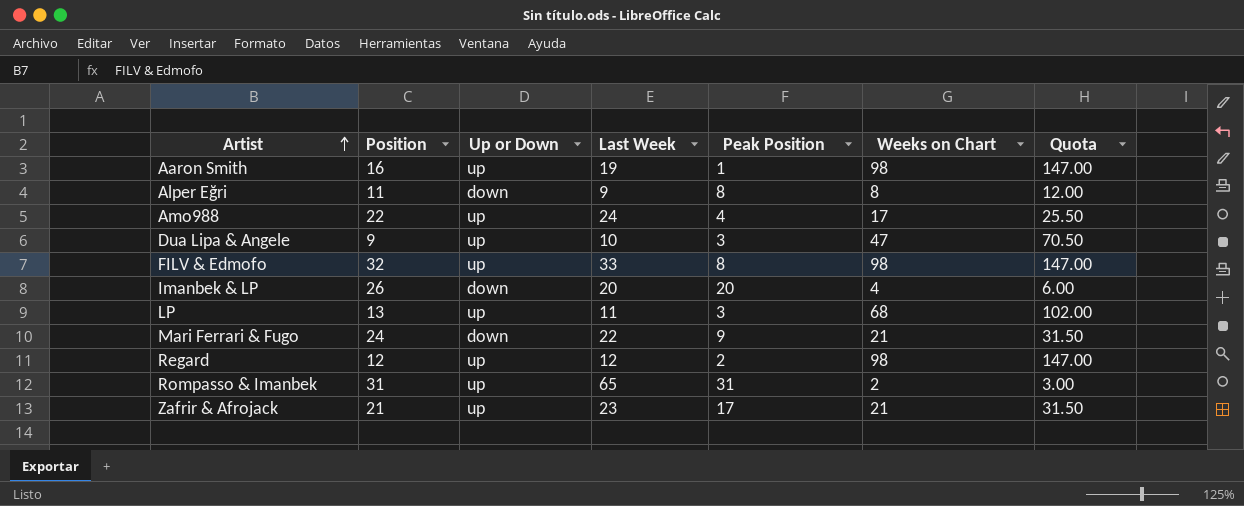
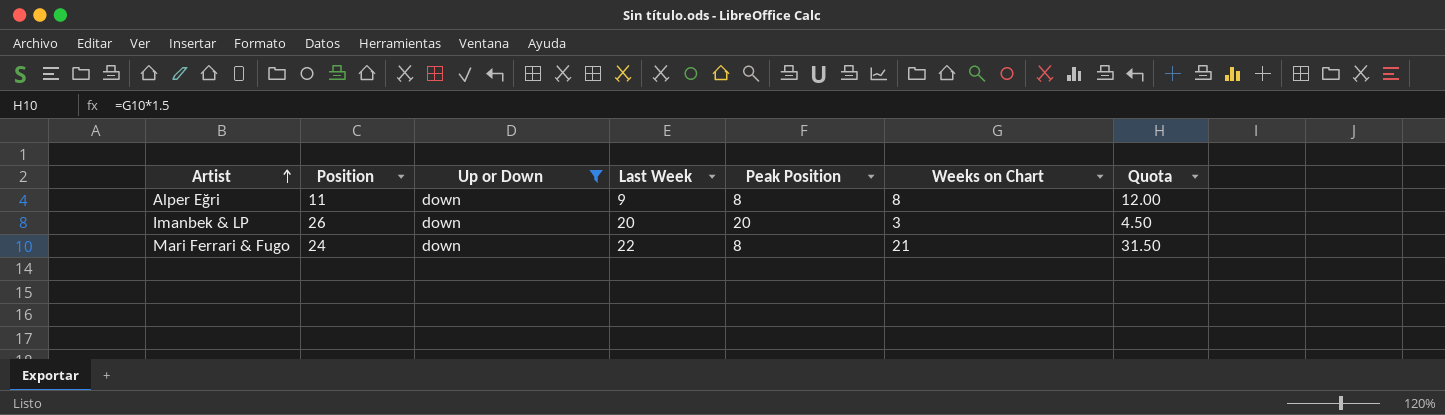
filter: none -> Up or Down = down
Imanbek & LP | Weeks on Chart: 4 -> 3
Imanbek & LP | Quota: 6.00 -> 4.50
Mari Ferrari & Fugo | Peak Position: 9 -> 8

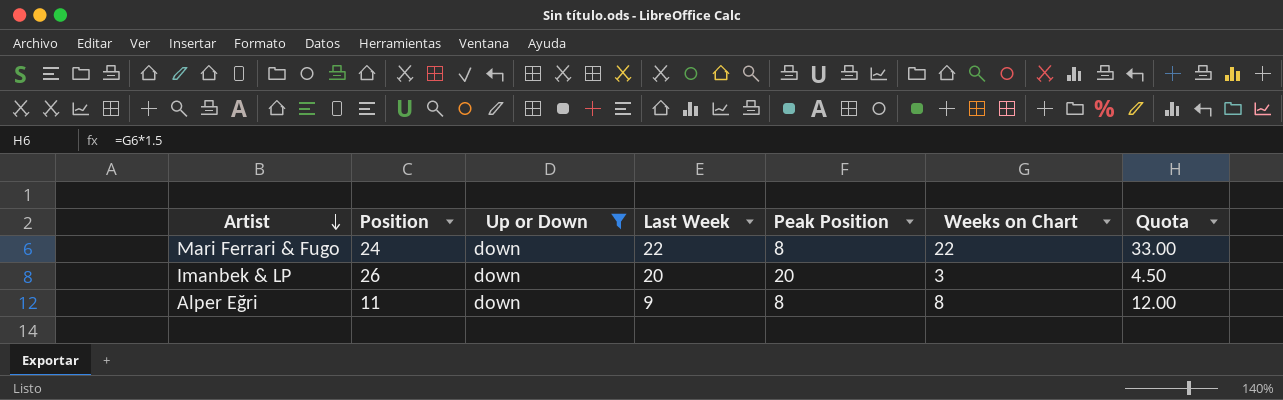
row order: Artist ascending -> Artist descending
Mari Ferrari & Fugo | Weeks on Chart: 21 -> 22
Mari Ferrari & Fugo | Quota: 31.50 -> 33.00

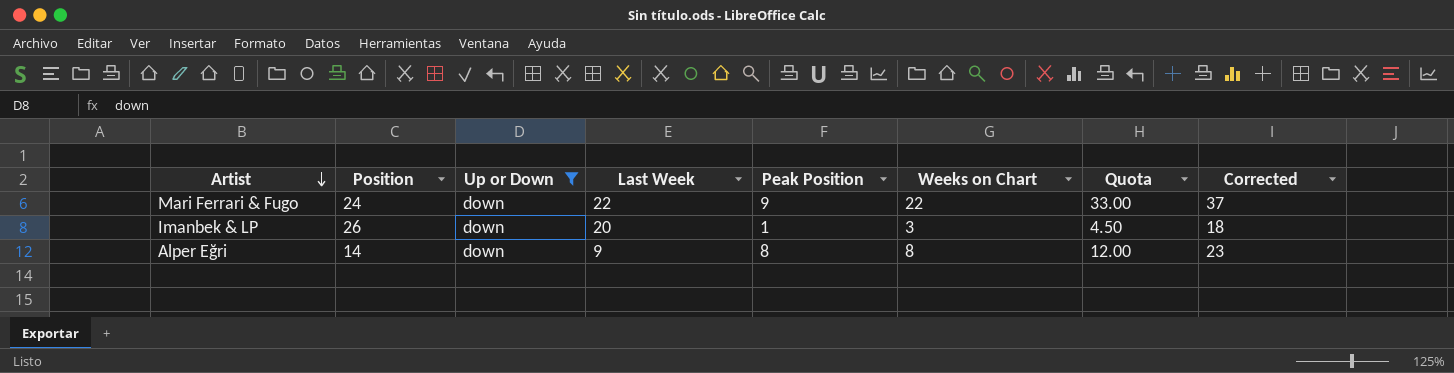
column Corrected | formula: none -> [Weeks on Chart] + 15
Mari Ferrari & Fugo | Peak Position: 8 -> 9
Imanbek & LP | Peak Position: 20 -> 1
Alper Eğri | Position: 11 -> 14

